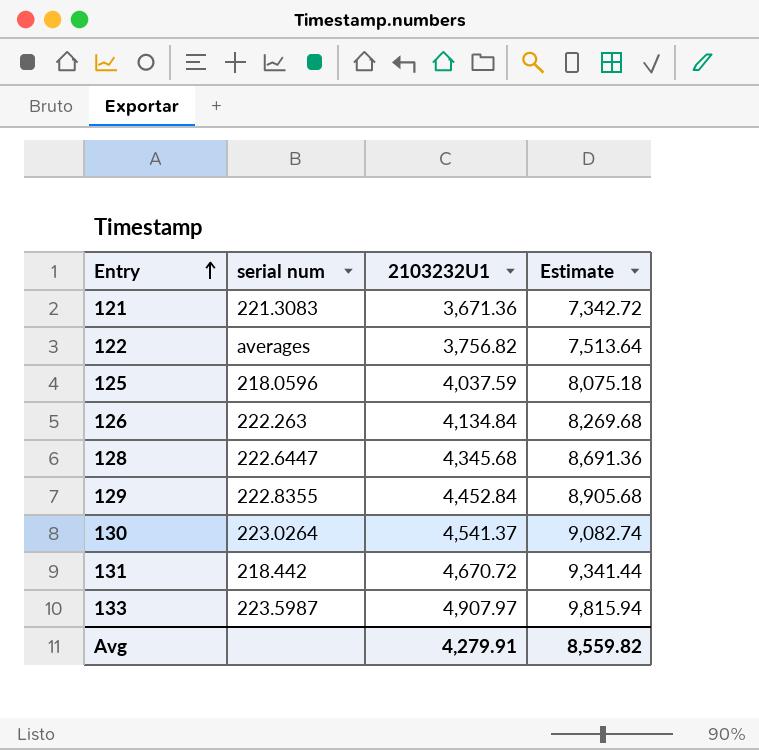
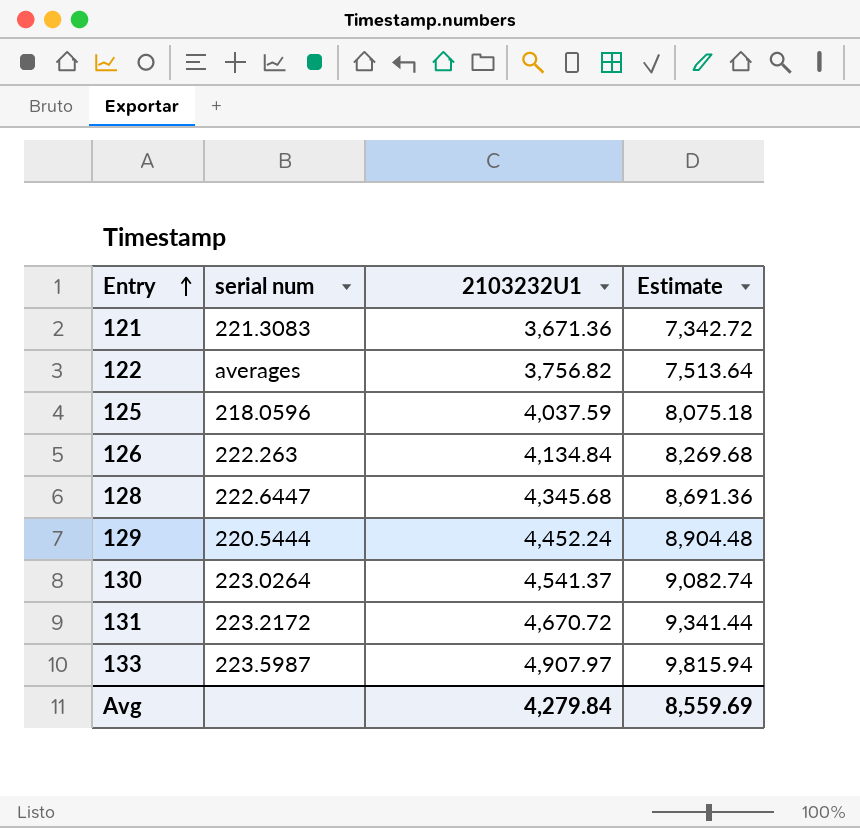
129 | serial num: 222.8355 -> 220.5444
129 | 2103232U1: 4,452.84 -> 4,452.24
129 | Estimate: 8,905.68 -> 8,904.48
131 | serial num: 218.442 -> 223.2172
Avg | 2103232U1: 4,279.91 -> 4,279.84
Avg | Estimate: 8,559.82 -> 8,559.69

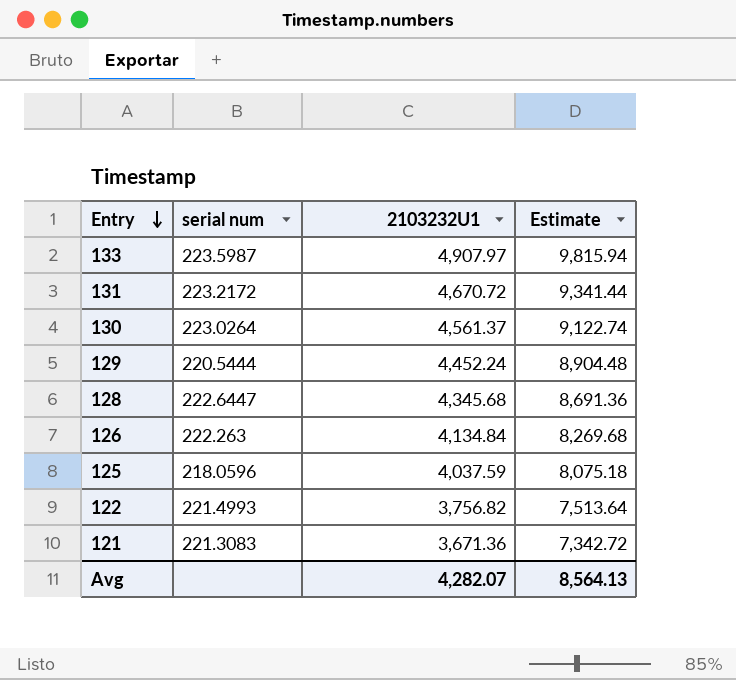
row order: Entry ascending -> Entry descending
130 | 2103232U1: 4,541.37 -> 4,561.37
130 | Estimate: 9,082.74 -> 9,122.74
122 | serial num: averages -> 221.4993
Avg | 2103232U1: 4,279.84 -> 4,282.07
Avg | Estimate: 8,559.69 -> 8,564.13

